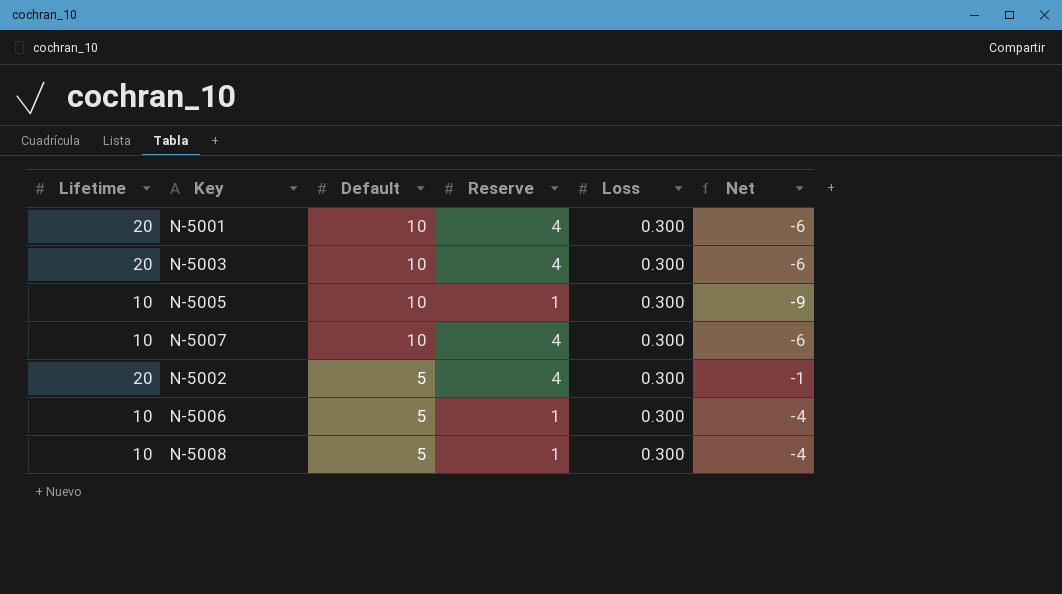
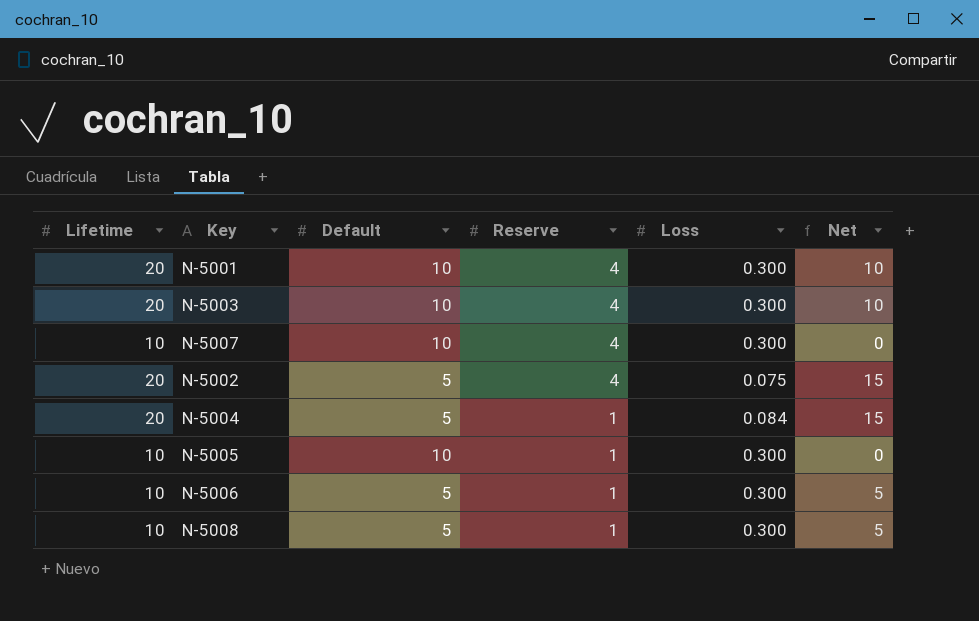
row order: Default descending -> Reserve descending
column Net | formula: [Reserve] - [Default] -> [Lifetime] - [Default]
N-5002 | Loss: 0.300 -> 0.075
row N-5004: none -> 20 | 5 | 1 | 0.084 | 15

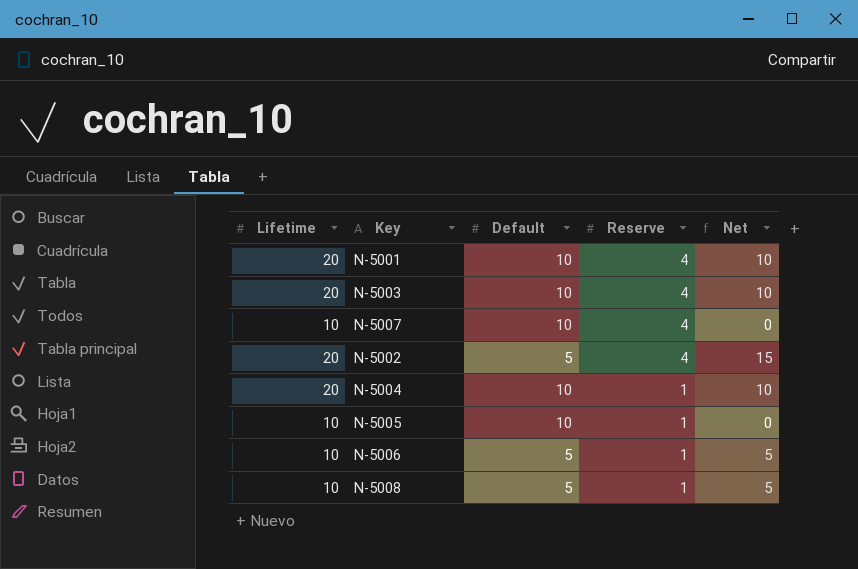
column Loss | position: 5 -> none
N-5004 | Default: 5 -> 10
N-5004 | Net: 15 -> 10

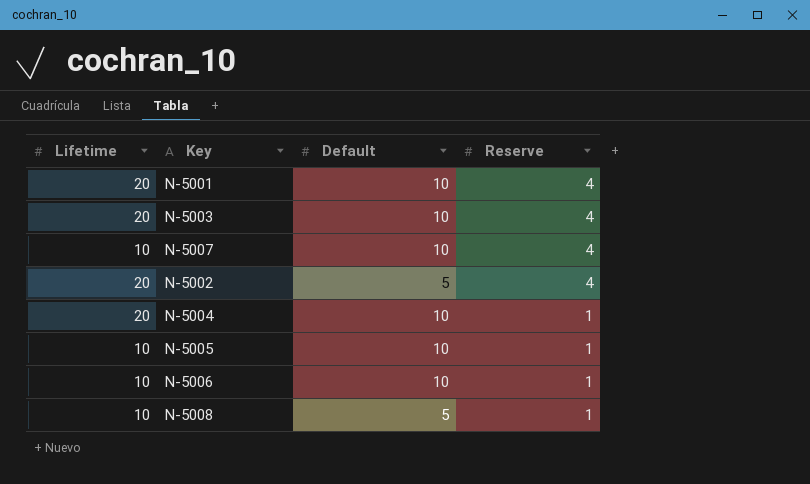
column Net | formula: [Lifetime] - [Default] -> none
N-5006 | Default: 5 -> 10

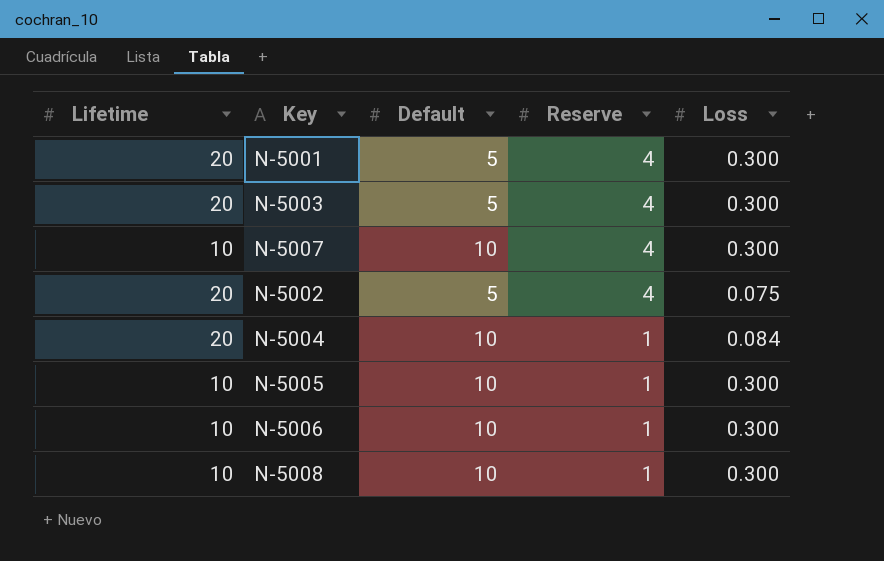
column Loss | position: none -> 5
N-5001 | Default: 10 -> 5
N-5003 | Default: 10 -> 5
N-5008 | Default: 5 -> 10

